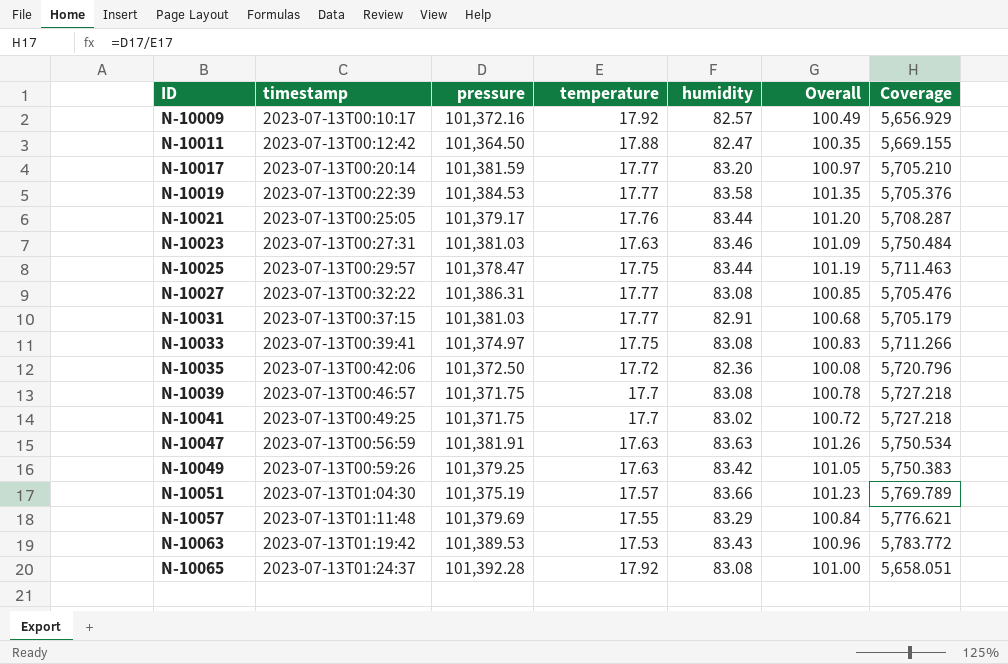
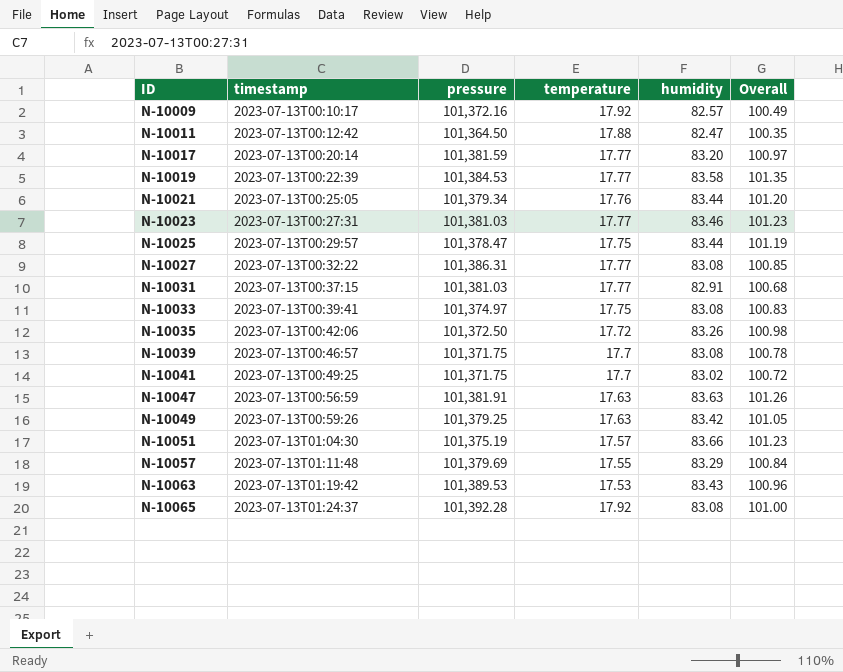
column Coverage | formula: [pressure] / [temperature] -> none
N-10021 | pressure: 101,379.17 -> 101,379.34
N-10023 | temperature: 17.63 -> 17.77
N-10023 | Overall: 101.09 -> 101.23
N-10035 | humidity: 82.36 -> 83.26
N-10035 | Overall: 100.08 -> 100.98

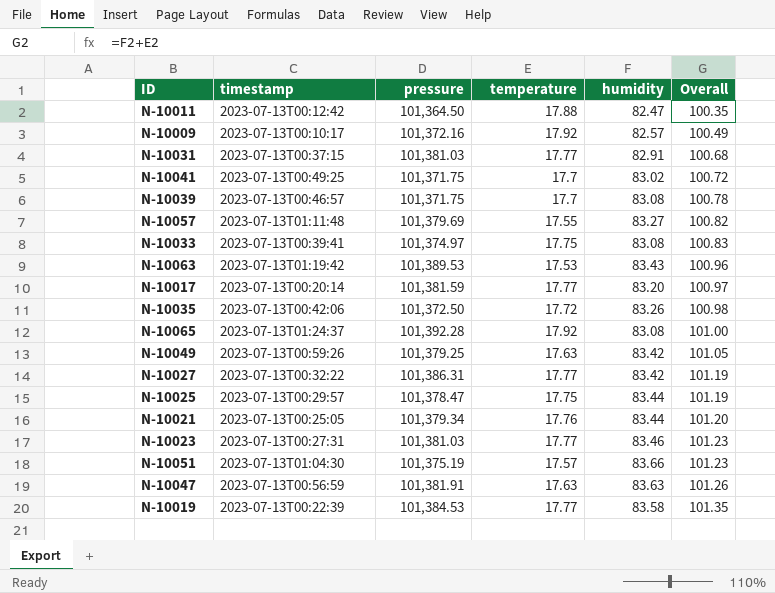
row order: ID ascending -> Overall ascending
N-10057 | humidity: 83.29 -> 83.27
N-10057 | Overall: 100.84 -> 100.82
N-10027 | humidity: 83.08 -> 83.42
N-10027 | Overall: 100.85 -> 101.19

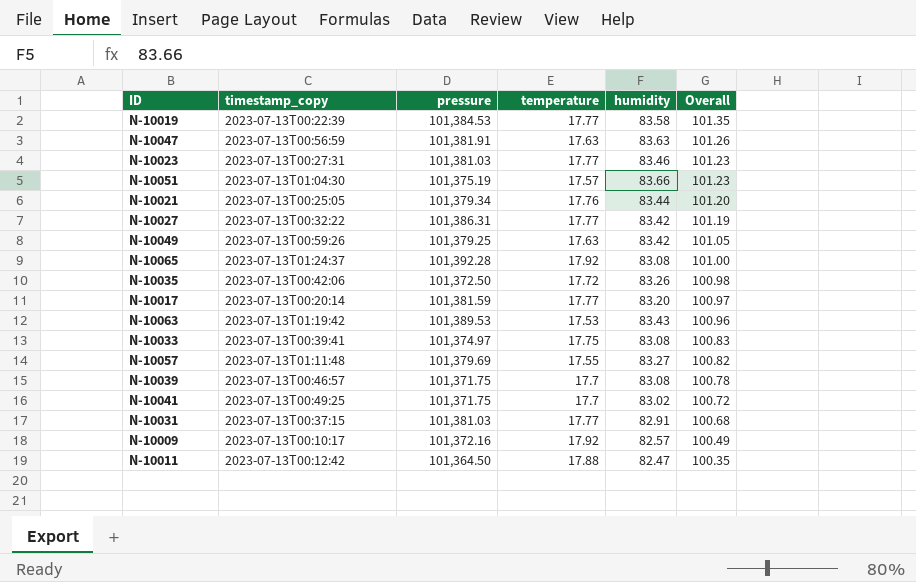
row order: Overall ascending -> Overall descending
column name: timestamp -> timestamp_copy
row N-10025: 2023-07-13T00:29:57 | 101,378.47 | 17.75 | 83.44 | 101.19 -> none

